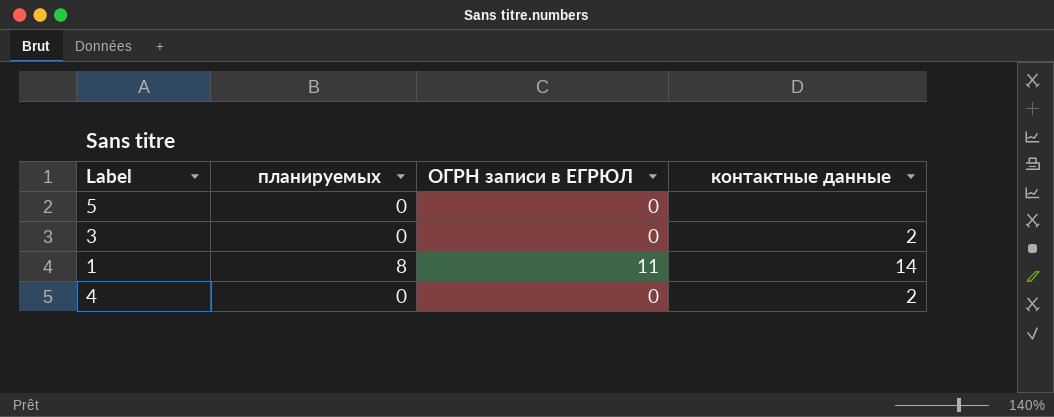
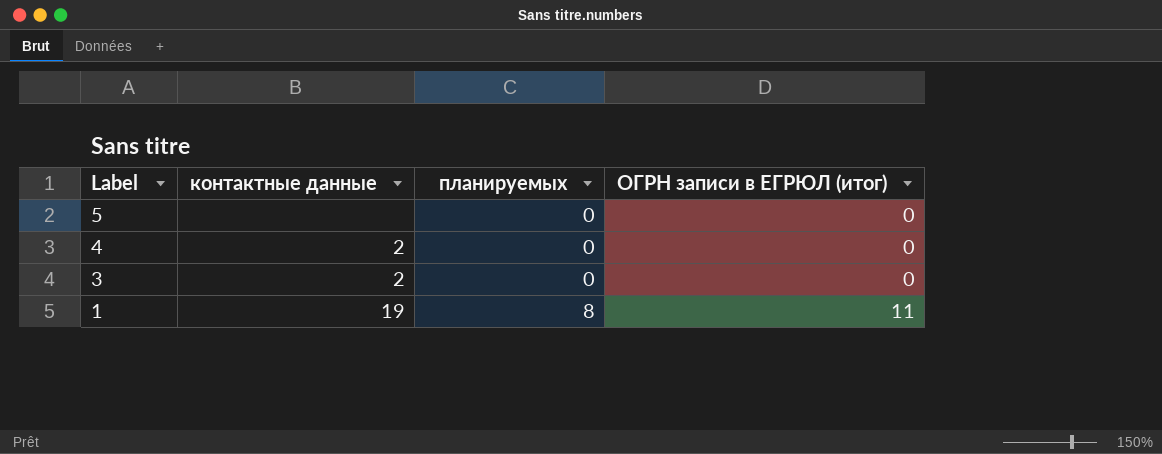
row order: none -> Label descending
column контактные данные | position: 4 -> 2
column name: ОГРН записи в ЕГРЮЛ -> ОГРН записи в ЕГРЮЛ (итог)
1 | контактные данные: 14 -> 19

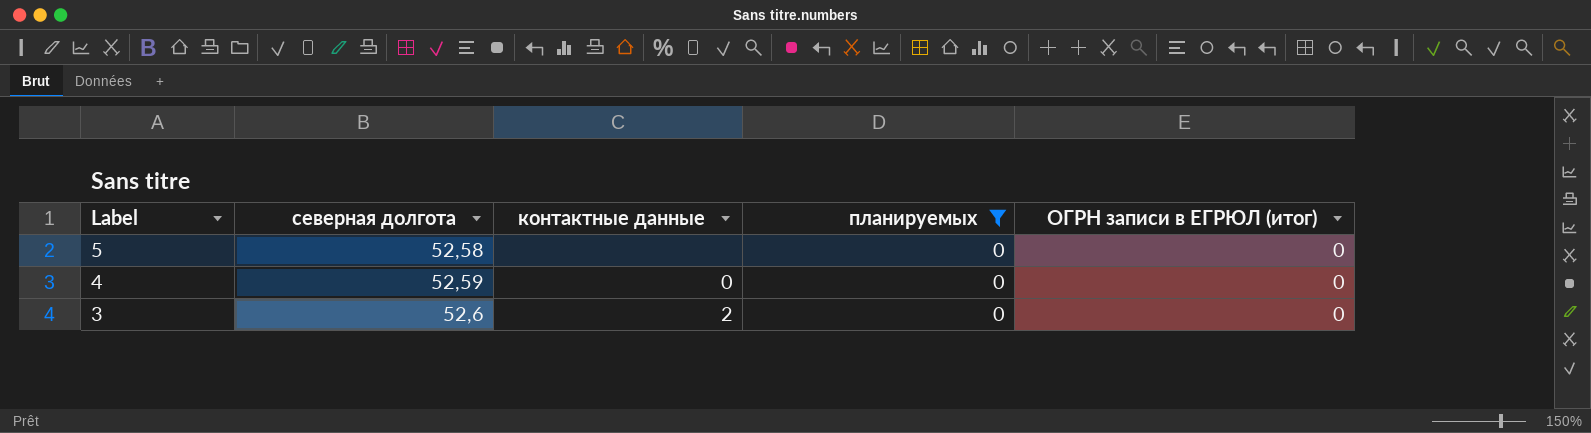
filter: none -> планируемых = 0
column северная долгота | position: none -> 2
4 | контактные данные: 2 -> 0

